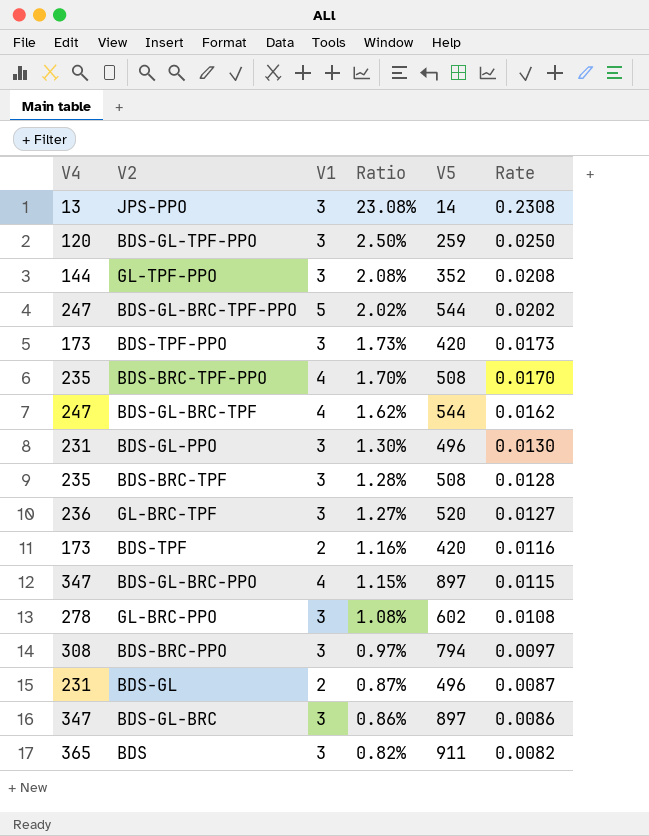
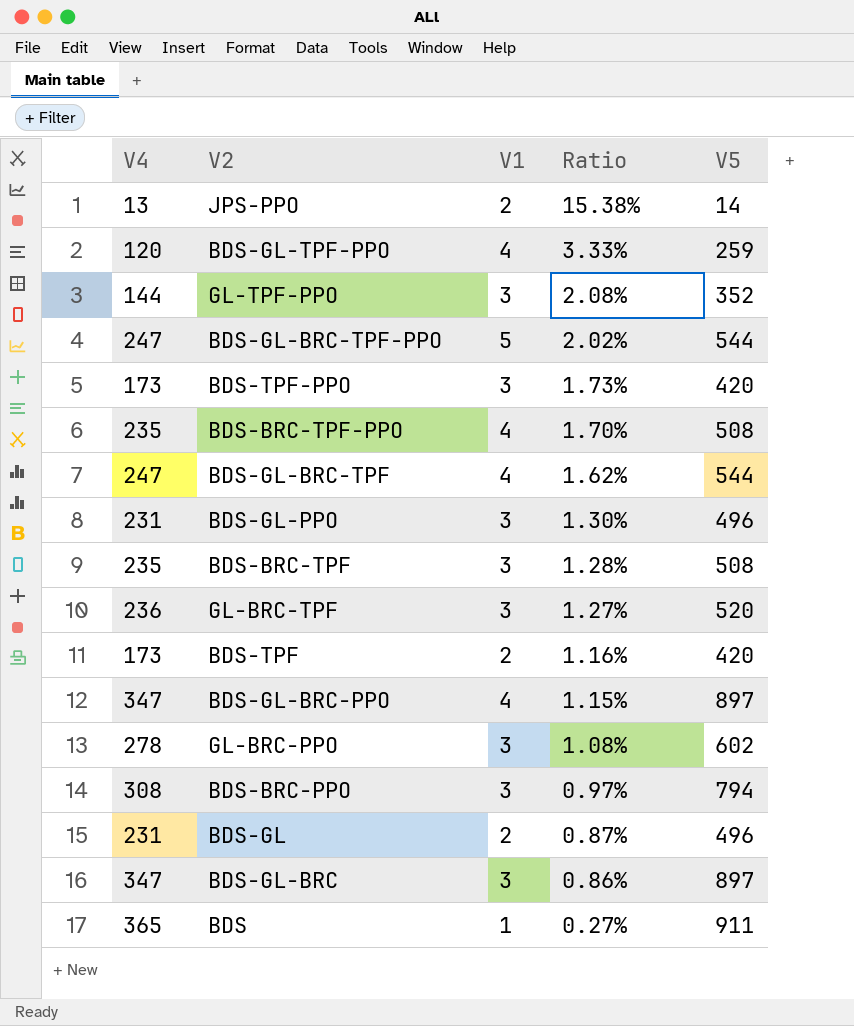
column Rate | formula: [V1] / [V4] -> none
JPS-PPO | V1: 3 -> 2
JPS-PPO | Ratio: 23.08% -> 15.38%
BDS-GL-TPF-PPO | V1: 3 -> 4
BDS-GL-TPF-PPO | Ratio: 2.50% -> 3.33%
BDS | V1: 3 -> 1
BDS | Ratio: 0.82% -> 0.27%

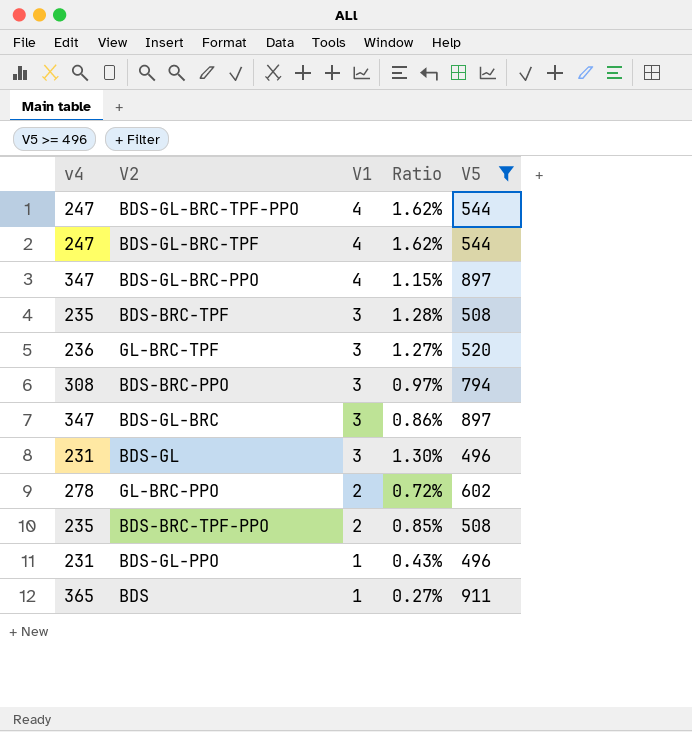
filter: none -> V5 >= 496
row order: Ratio descending -> V1 descending
column name: V4 -> v4
BDS-GL-BRC-TPF-PPO | V1: 5 -> 4
BDS-GL-BRC-TPF-PPO | Ratio: 2.02% -> 1.62%
BDS-GL | V1: 2 -> 3
BDS-GL | Ratio: 0.87% -> 1.30%
GL-BRC-PPO | V1: 3 -> 2
GL-BRC-PPO | Ratio: 1.08% -> 0.72%
BDS-BRC-TPF-PPO | V1: 4 -> 2
BDS-BRC-TPF-PPO | Ratio: 1.70% -> 0.85%
BDS-GL-PPO | V1: 3 -> 1
BDS-GL-PPO | Ratio: 1.30% -> 0.43%

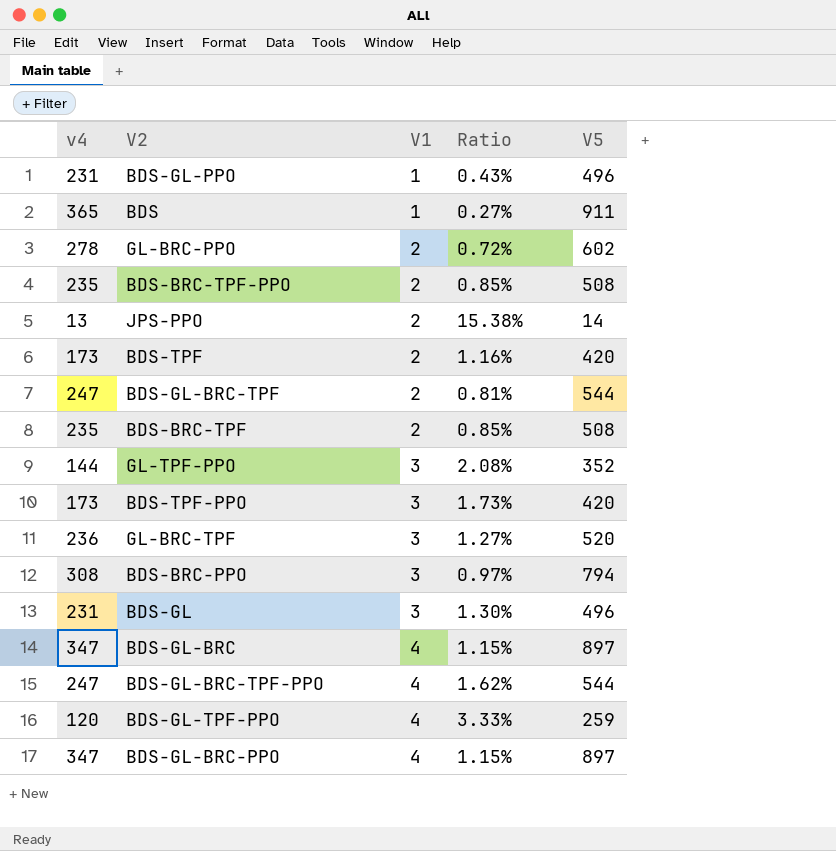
filter: V5 >= 496 -> none
row order: V1 descending -> V1 ascending
BDS-GL-BRC-TPF | V1: 4 -> 2
BDS-GL-BRC-TPF | Ratio: 1.62% -> 0.81%
BDS-BRC-TPF | V1: 3 -> 2
BDS-BRC-TPF | Ratio: 1.28% -> 0.85%
BDS-GL-BRC | V1: 3 -> 4
BDS-GL-BRC | Ratio: 0.86% -> 1.15%

